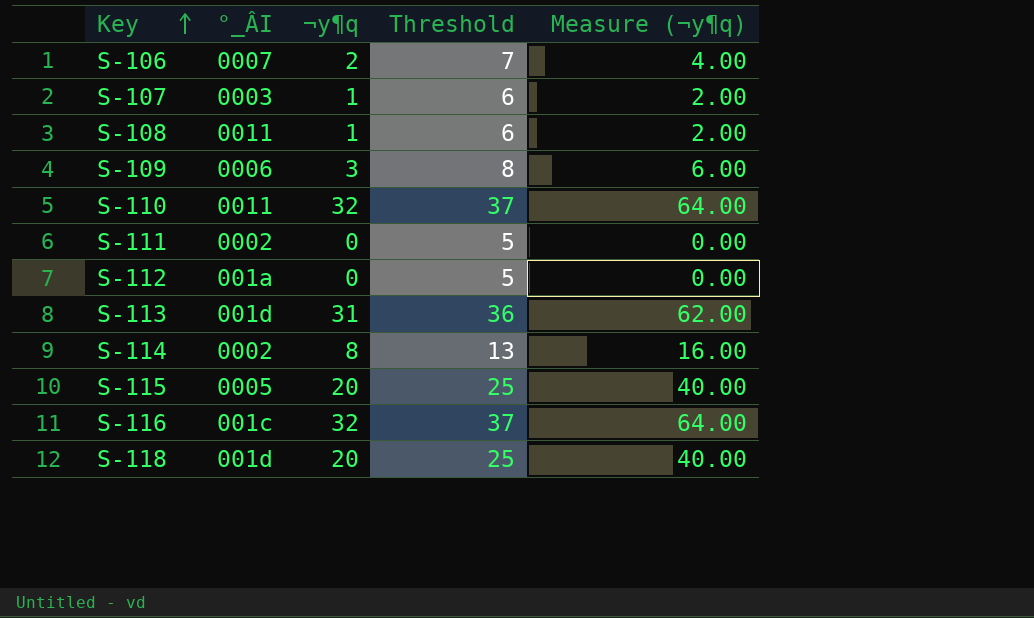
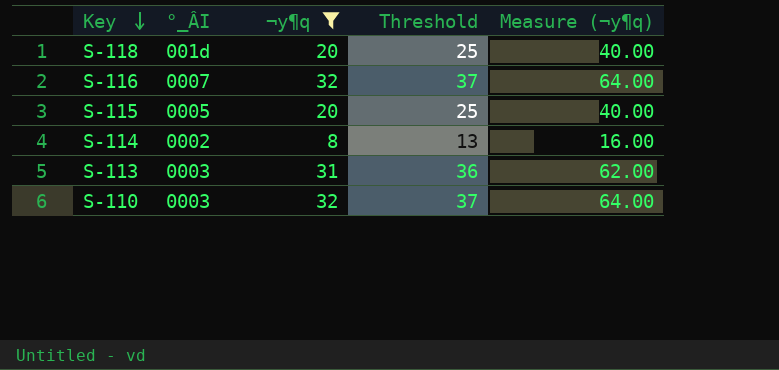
filter: none -> ¬y¶q >= 8
row order: Key ascending -> Key descending
S-116 | °_ÂI: 001c -> 0007
S-113 | °_ÂI: 001d -> 0003
S-110 | °_ÂI: 0011 -> 0003

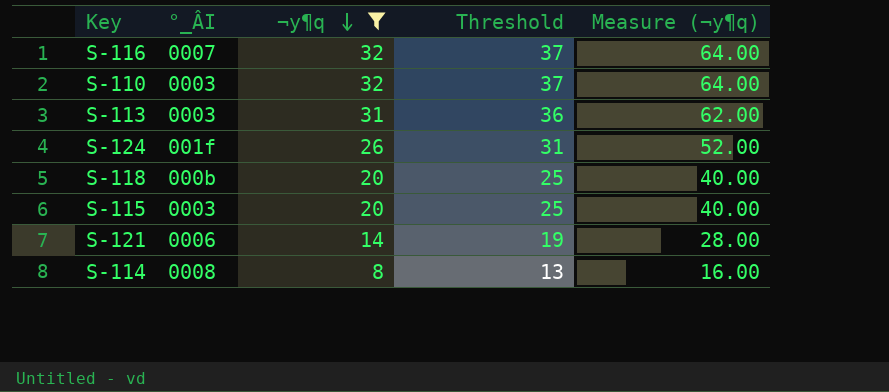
row order: Key descending -> ¬y¶q descending
row S-124: none -> 001f | 26 | 31 | 52.00
S-118 | °_ÂI: 001d -> 000b
S-115 | °_ÂI: 0005 -> 0003
row S-121: none -> 0006 | 14 | 19 | 28.00
S-114 | °_ÂI: 0002 -> 0008

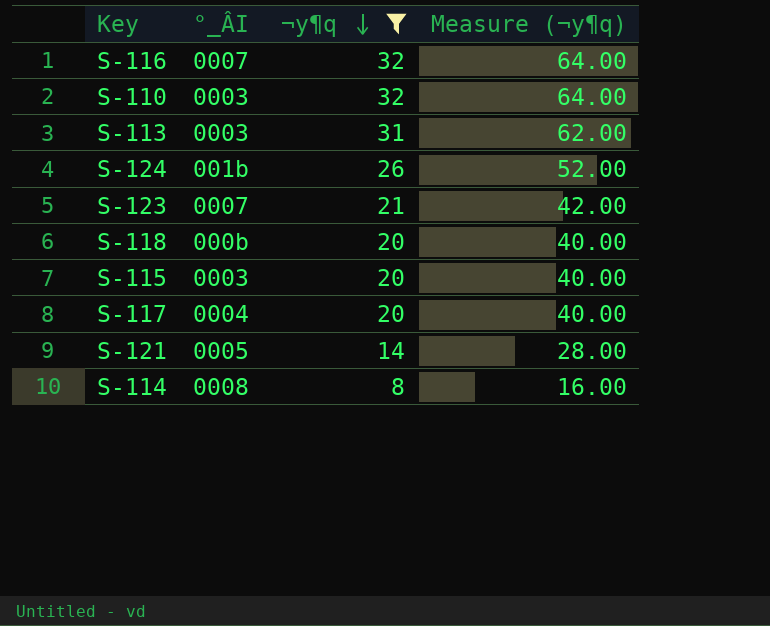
column Threshold | formula: [¬y¶q] + 5 -> none
S-124 | °_ÂI: 001f -> 001b
row S-123: none -> 0007 | 21 | 42.00
row S-117: none -> 0004 | 20 | 40.00
S-121 | °_ÂI: 0006 -> 0005

